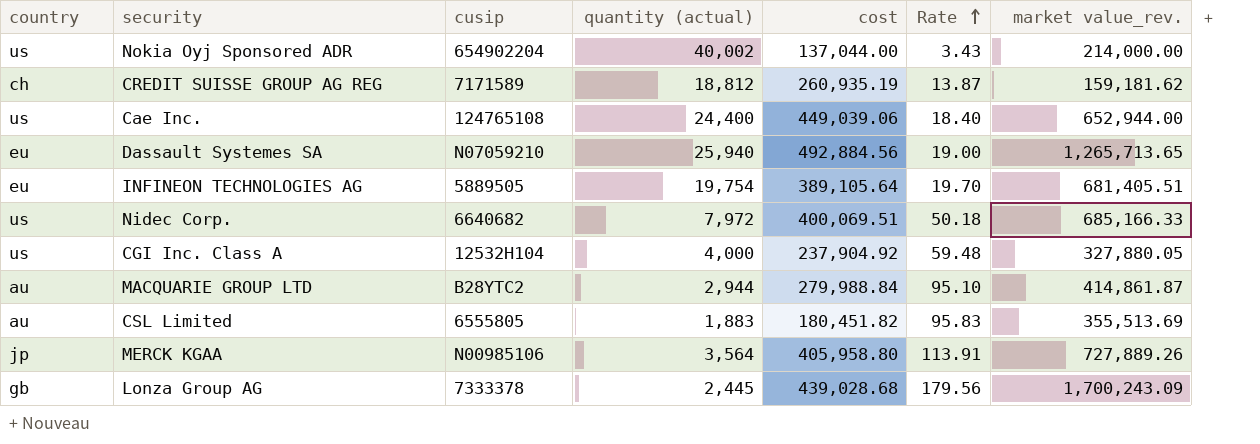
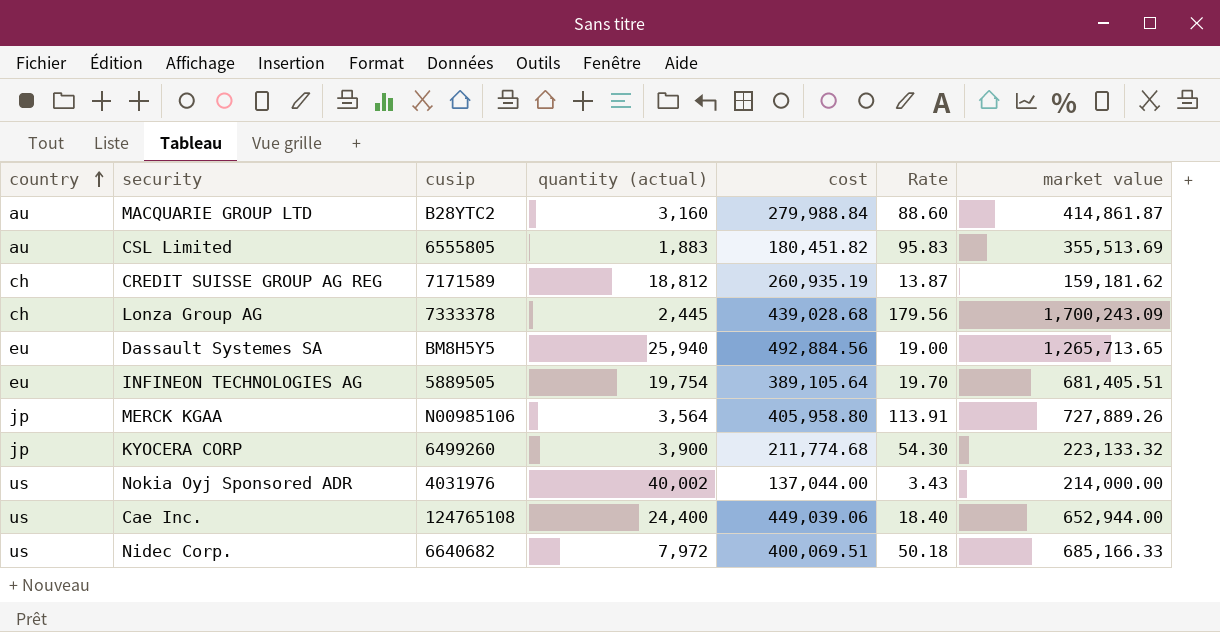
row order: Rate ascending -> country ascending
column name: market value_rev. -> market value
row CGI Inc. Class A: us | 12532H104 | 4,000 | 237,904.92 | 59.48 | 327,880.05 -> none
MACQUARIE GROUP LTD | quantity (actual): 2,944 -> 3,160
MACQUARIE GROUP LTD | Rate: 95.10 -> 88.60
Lonza Group AG | country: gb -> ch
Dassault Systemes SA | cusip: N07059210 -> BM8H5Y5
row KYOCERA CORP: none -> jp | 6499260 | 3,900 | 211,774.68 | 54.30 | 223,133.32
Nokia Oyj Sponsored ADR | cusip: 654902204 -> 4031976

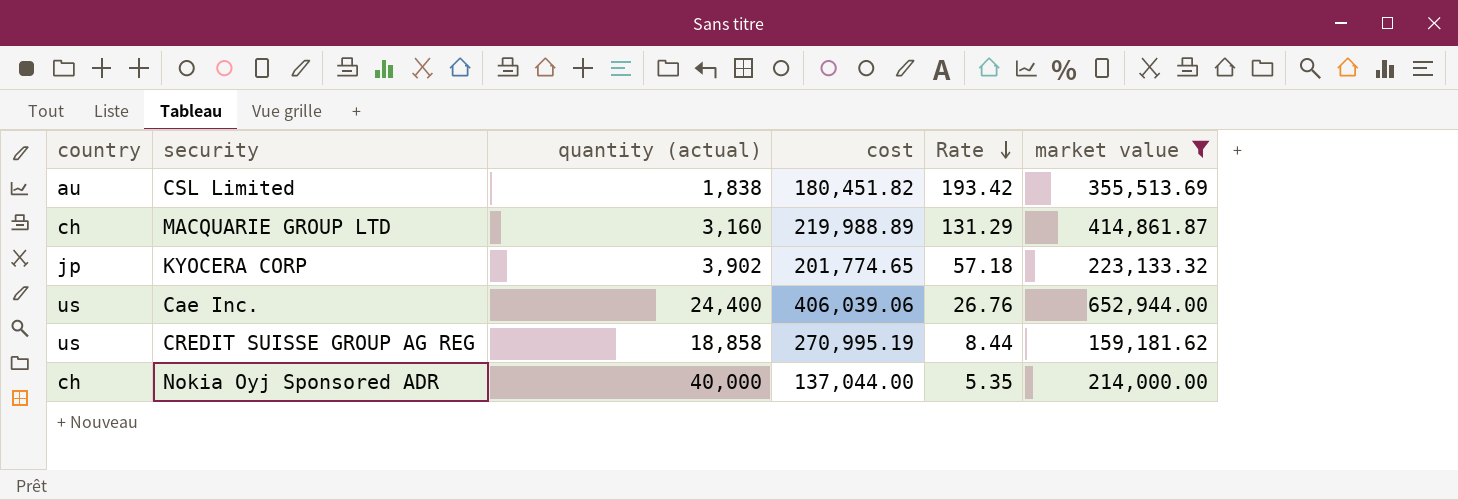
filter: none -> market value <= 652,944.00
row order: country ascending -> Rate descending
column cusip | position: 3 -> none
column Rate | formula: [cost] / [quantity (actual)] -> [market value] / [quantity (actual)]
CSL Limited | quantity (actual): 1,883 -> 1,838
MACQUARIE GROUP LTD | country: au -> ch
MACQUARIE GROUP LTD | cost: 279,988.84 -> 219,988.89
KYOCERA CORP | quantity (actual): 3,900 -> 3,902
KYOCERA CORP | cost: 211,774.68 -> 201,774.65
Cae Inc. | cost: 449,039.06 -> 406,039.06
CREDIT SUISSE GROUP AG REG | country: ch -> us
CREDIT SUISSE GROUP AG REG | quantity (actual): 18,812 -> 18,858
CREDIT SUISSE GROUP AG REG | cost: 260,935.19 -> 270,995.19
Nokia Oyj Sponsored ADR | country: us -> ch
Nokia Oyj Sponsored ADR | quantity (actual): 40,002 -> 40,000

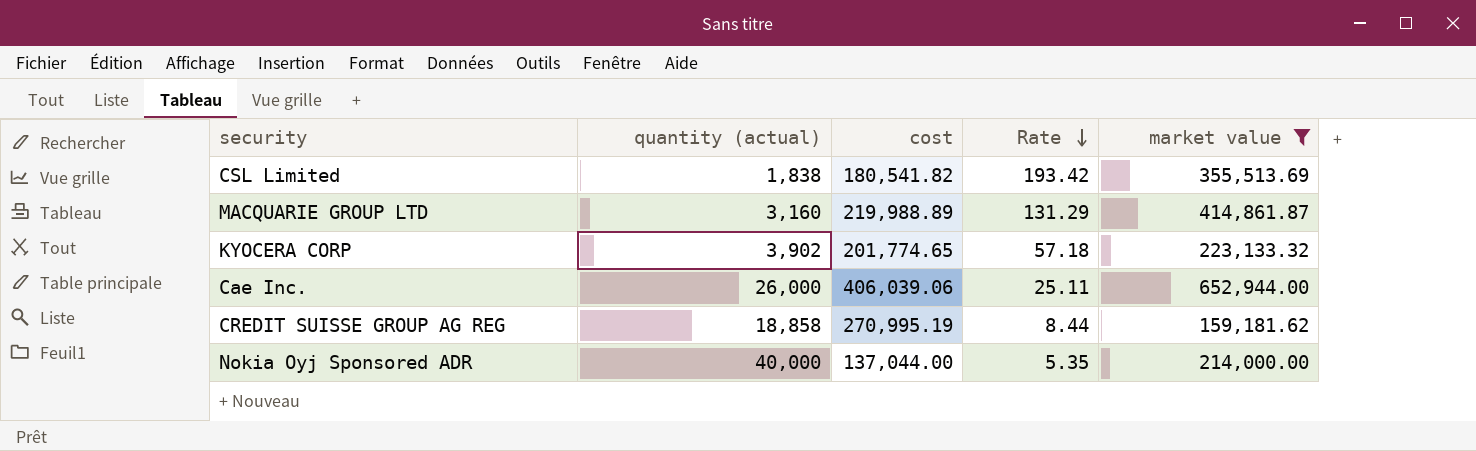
column country | position: 1 -> none
CSL Limited | cost: 180,451.82 -> 180,541.82
Cae Inc. | quantity (actual): 24,400 -> 26,000
Cae Inc. | Rate: 26.76 -> 25.11

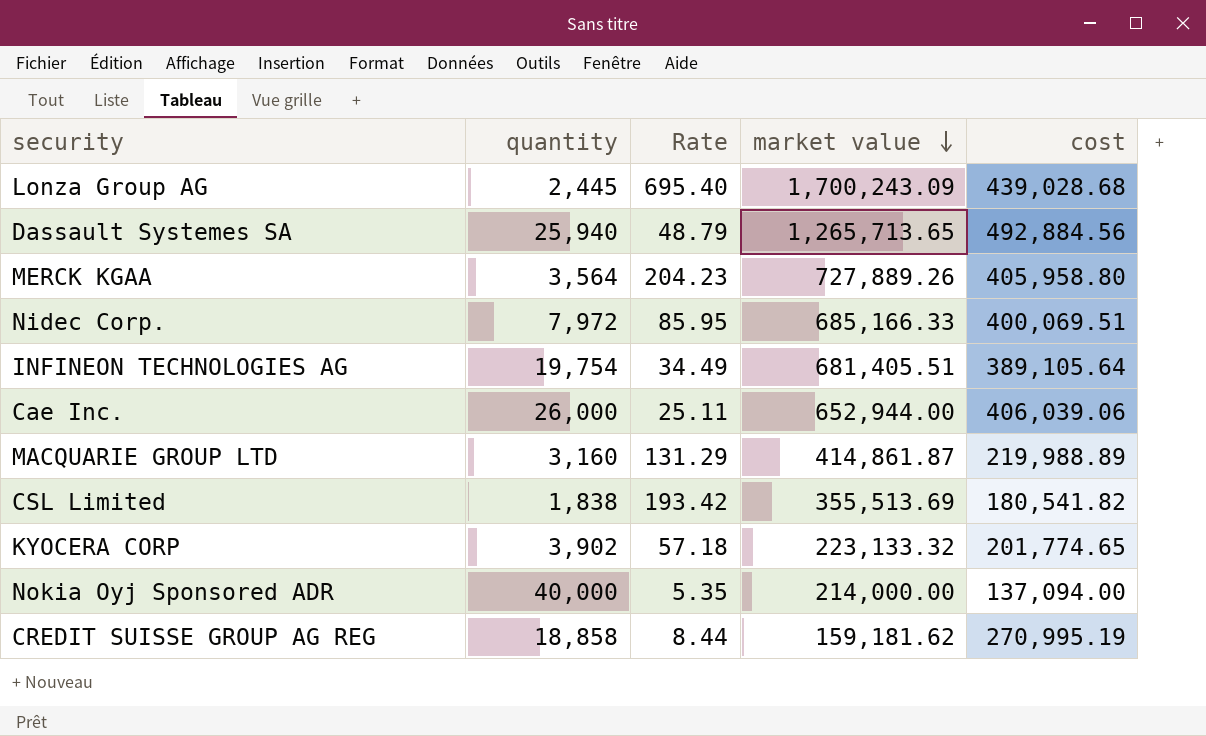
filter: market value <= 652,944.00 -> none
row order: Rate descending -> market value descending
column name: quantity (actual) -> quantity
column cost | position: 3 -> 5
Nokia Oyj Sponsored ADR | cost: 137,044.00 -> 137,094.00

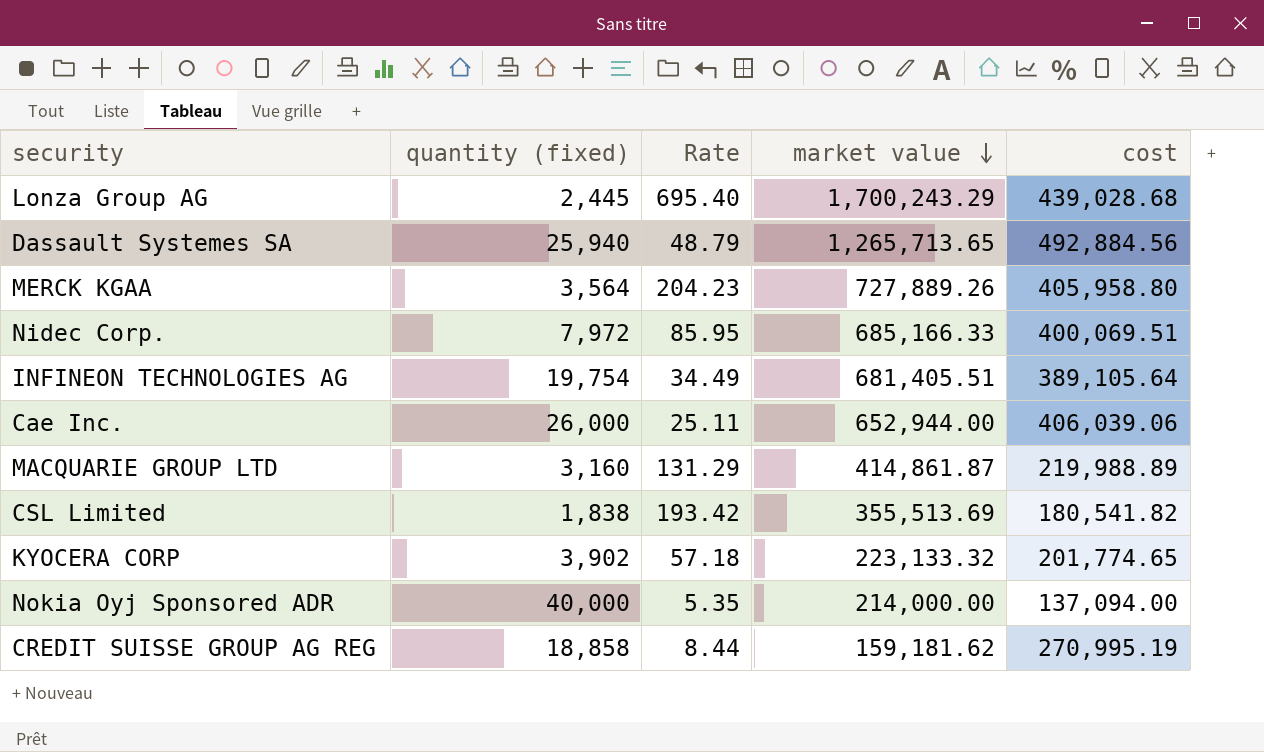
column name: quantity -> quantity (fixed)
Lonza Group AG | market value: 1,700,243.09 -> 1,700,243.29

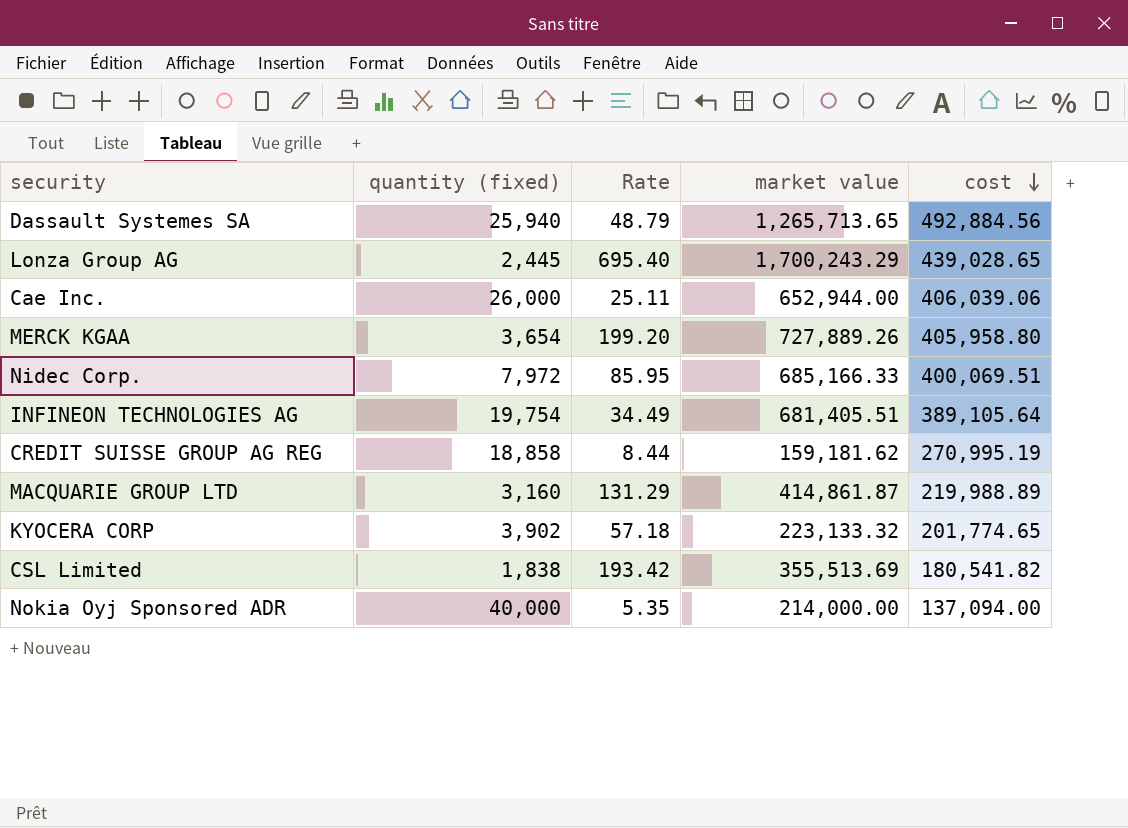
row order: market value descending -> cost descending
Lonza Group AG | cost: 439,028.68 -> 439,028.65
MERCK KGAA | quantity (fixed): 3,564 -> 3,654
MERCK KGAA | Rate: 204.23 -> 199.20

